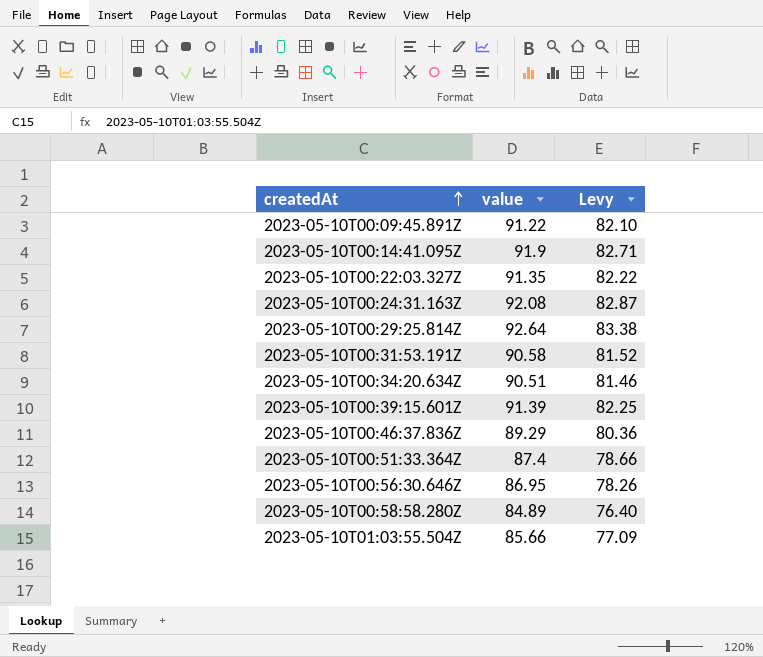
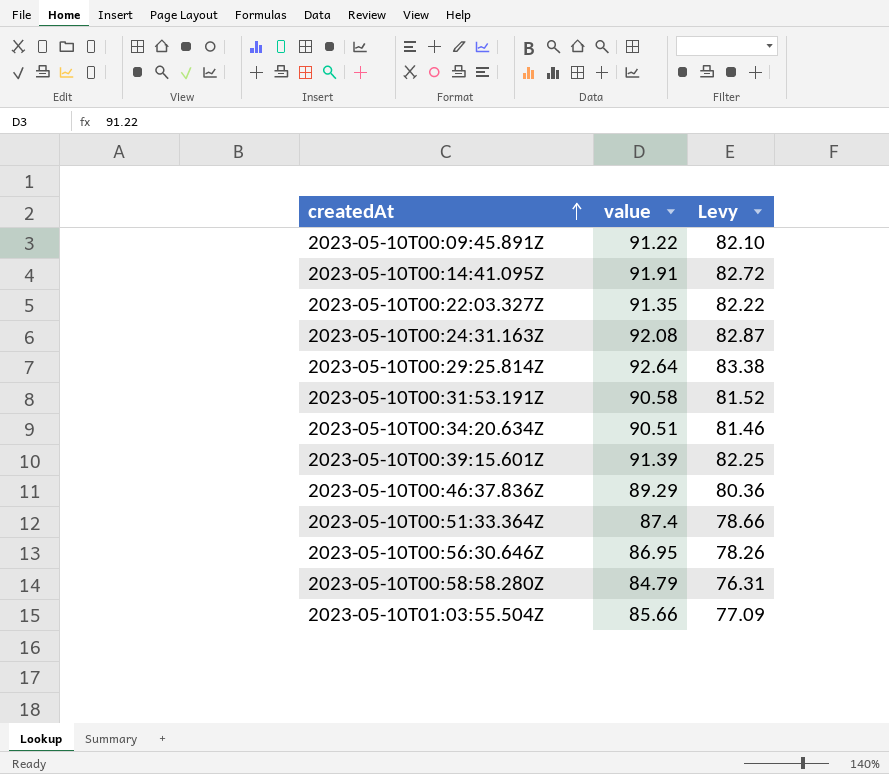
2023-05-10T00:14:41.095Z | value: 91.9 -> 91.91
2023-05-10T00:14:41.095Z | Levy: 82.71 -> 82.72
2023-05-10T00:58:58.280Z | value: 84.89 -> 84.79
2023-05-10T00:58:58.280Z | Levy: 76.40 -> 76.31

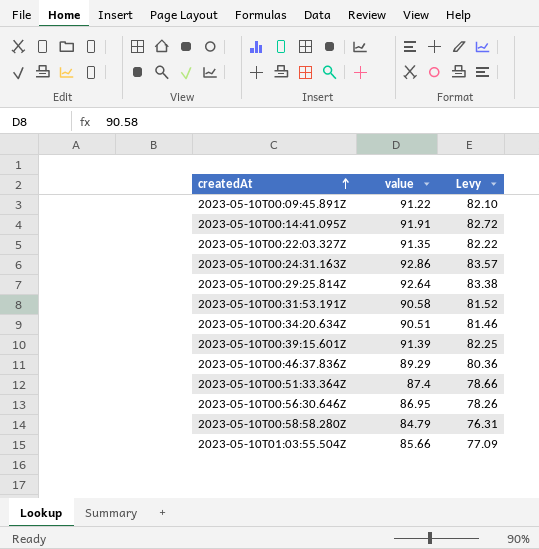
2023-05-10T00:24:31.163Z | value: 92.08 -> 92.86
2023-05-10T00:24:31.163Z | Levy: 82.87 -> 83.57

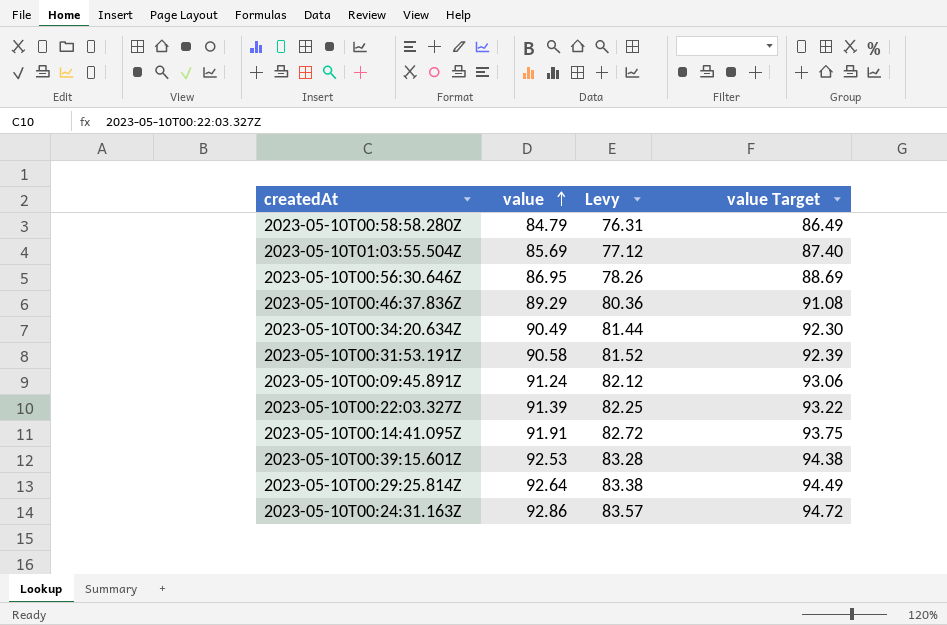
row order: createdAt ascending -> value ascending
column value Target | formula: none -> [value] * 1.02
row 2023-05-10T00:51:33.364Z: 87.4 | 78.66 -> none
2023-05-10T01:03:55.504Z | value: 85.66 -> 85.69
2023-05-10T01:03:55.504Z | Levy: 77.09 -> 77.12
2023-05-10T00:34:20.634Z | value: 90.51 -> 90.49
2023-05-10T00:34:20.634Z | Levy: 81.46 -> 81.44
2023-05-10T00:09:45.891Z | value: 91.22 -> 91.24
2023-05-10T00:09:45.891Z | Levy: 82.10 -> 82.12
2023-05-10T00:22:03.327Z | value: 91.35 -> 91.39
2023-05-10T00:22:03.327Z | Levy: 82.22 -> 82.25
2023-05-10T00:39:15.601Z | value: 91.39 -> 92.53
2023-05-10T00:39:15.601Z | Levy: 82.25 -> 83.28

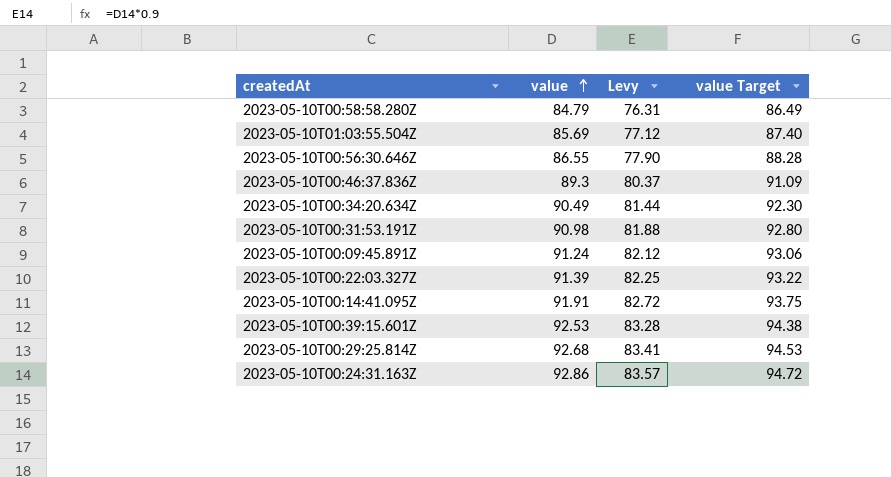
2023-05-10T00:56:30.646Z | value: 86.95 -> 86.55
2023-05-10T00:56:30.646Z | Levy: 78.26 -> 77.90
2023-05-10T00:56:30.646Z | value Target: 88.69 -> 88.28
2023-05-10T00:46:37.836Z | value: 89.29 -> 89.3
2023-05-10T00:46:37.836Z | Levy: 80.36 -> 80.37
2023-05-10T00:46:37.836Z | value Target: 91.08 -> 91.09
2023-05-10T00:31:53.191Z | value: 90.58 -> 90.98
2023-05-10T00:31:53.191Z | Levy: 81.52 -> 81.88
2023-05-10T00:31:53.191Z | value Target: 92.39 -> 92.80
2023-05-10T00:29:25.814Z | value: 92.64 -> 92.68
2023-05-10T00:29:25.814Z | Levy: 83.38 -> 83.41
2023-05-10T00:29:25.814Z | value Target: 94.49 -> 94.53

